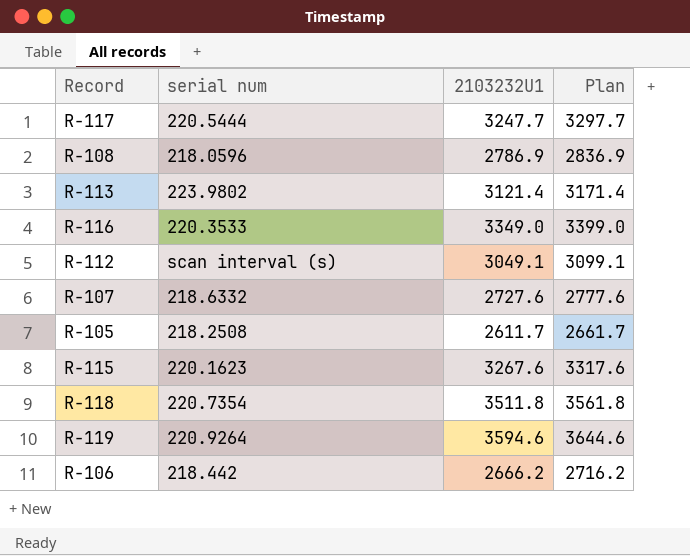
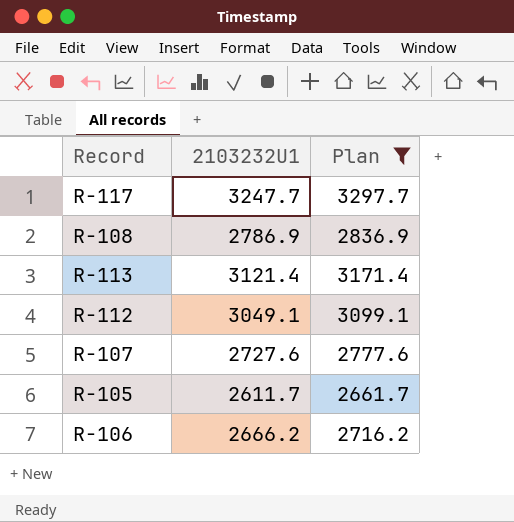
filter: none -> Plan <= 3297.7
column serial num | position: 2 -> none

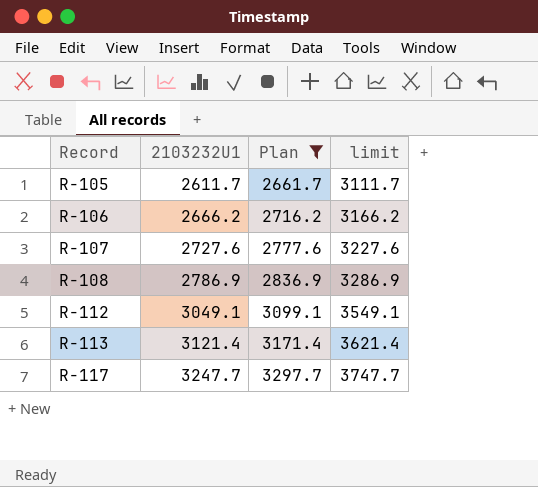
row order: none -> Record ascending
column limit | formula: none -> [2103232U1] + 500

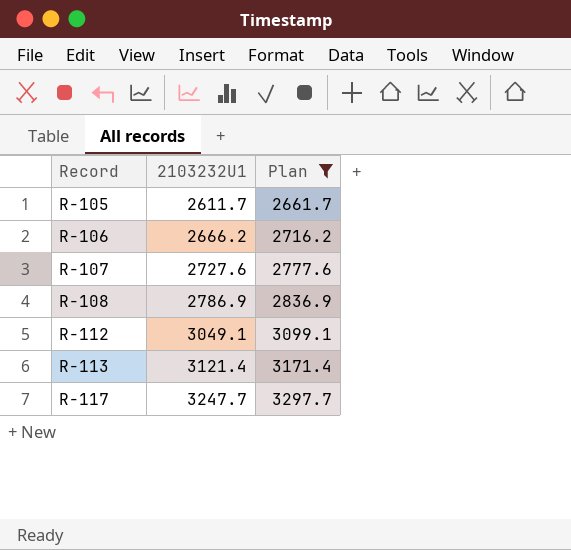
column limit | formula: [2103232U1] + 500 -> none

